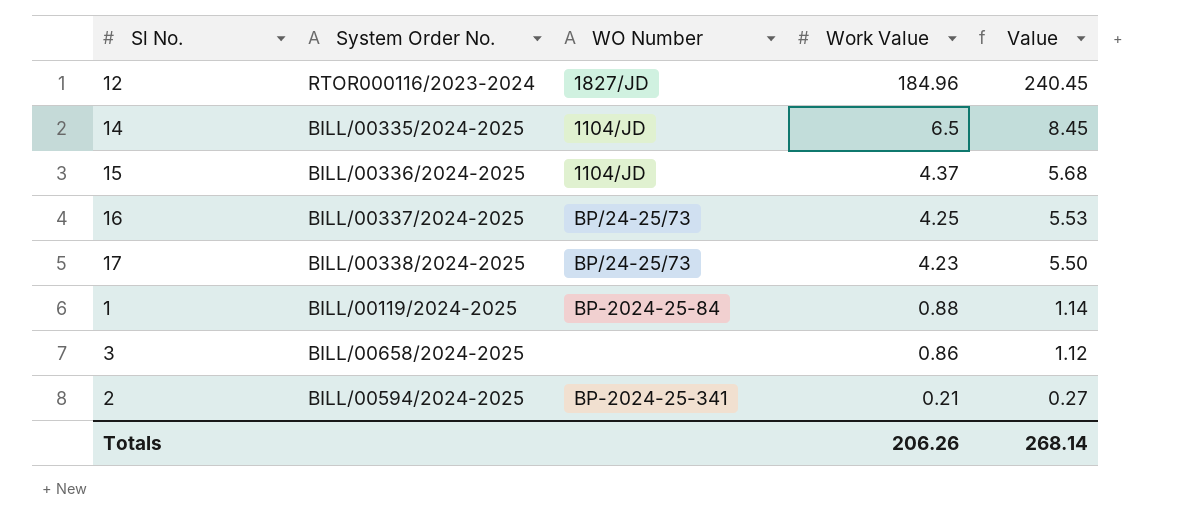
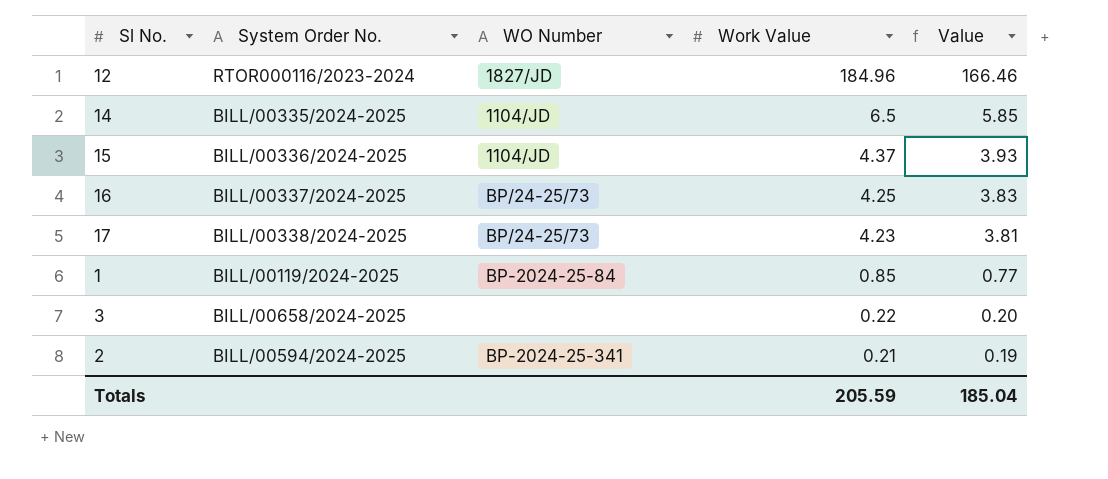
column Value | formula: [Work Value] * 1.3 -> [Work Value] * 0.9
1 | Work Value: 0.88 -> 0.85
3 | Work Value: 0.86 -> 0.22
Totals | Work Value: 206.26 -> 205.59
Totals | Value: 268.14 -> 185.04

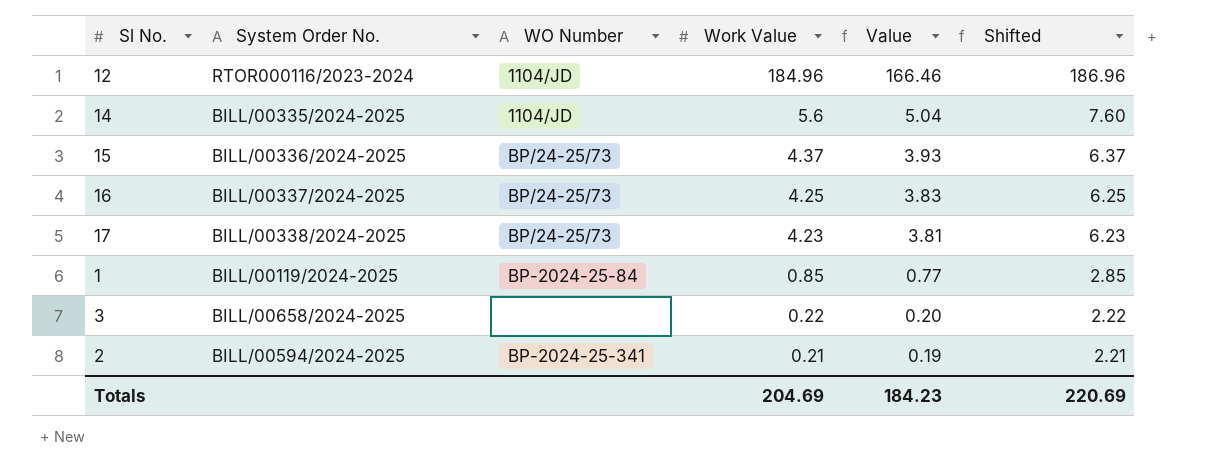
column Shifted | formula: none -> [Work Value] + 2
12 | WO Number: 1827/JD -> 1104/JD
14 | Work Value: 6.5 -> 5.6
14 | Value: 5.85 -> 5.04
15 | WO Number: 1104/JD -> BP/24-25/73
Totals | Work Value: 205.59 -> 204.69
Totals | Value: 185.04 -> 184.23

